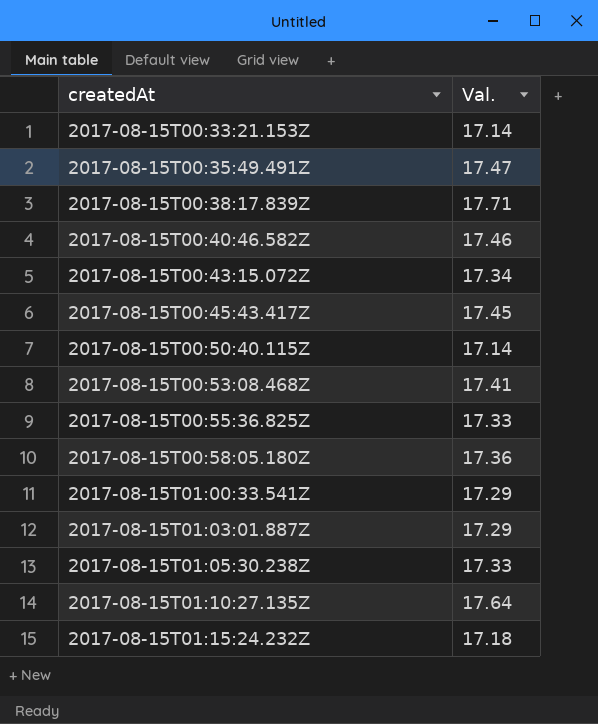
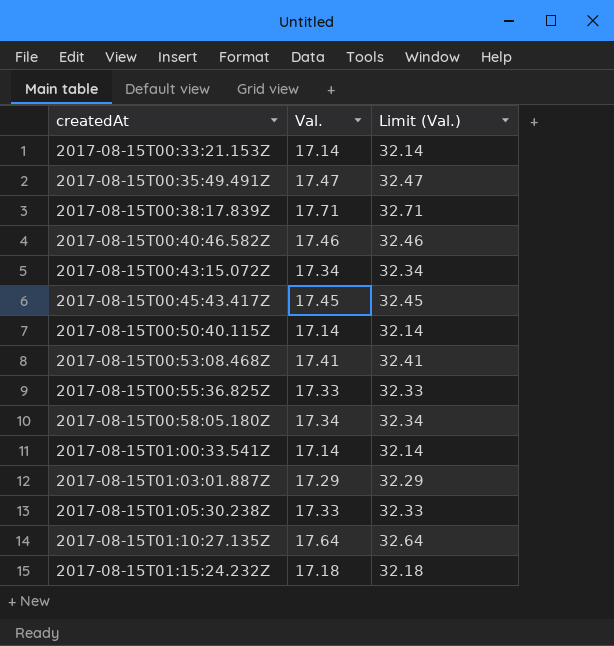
column Limit (Val.) | formula: none -> [Val.] + 15
2017-08-15T00:58:05.180Z | Val.: 17.36 -> 17.34
2017-08-15T01:00:33.541Z | Val.: 17.29 -> 17.14

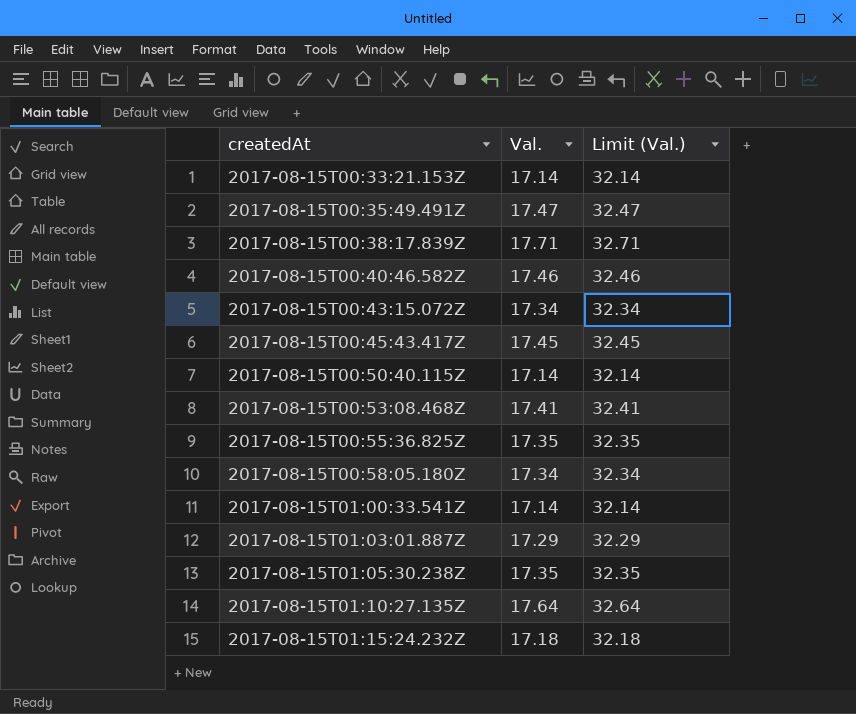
2017-08-15T00:55:36.825Z | Val.: 17.33 -> 17.35
2017-08-15T00:55:36.825Z | Limit (Val.): 32.33 -> 32.35
2017-08-15T01:05:30.238Z | Val.: 17.33 -> 17.35
2017-08-15T01:05:30.238Z | Limit (Val.): 32.33 -> 32.35

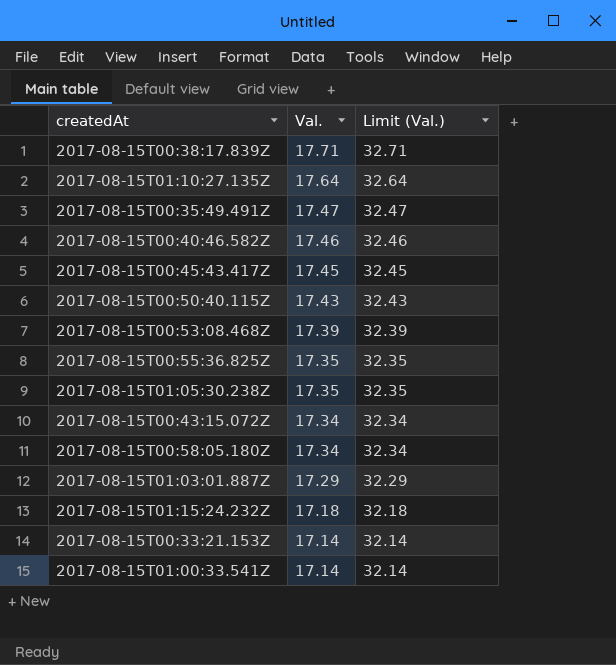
row order: createdAt ascending -> Val. descending
2017-08-15T00:50:40.115Z | Val.: 17.14 -> 17.43
2017-08-15T00:50:40.115Z | Limit (Val.): 32.14 -> 32.43
2017-08-15T00:53:08.468Z | Val.: 17.41 -> 17.39
2017-08-15T00:53:08.468Z | Limit (Val.): 32.41 -> 32.39

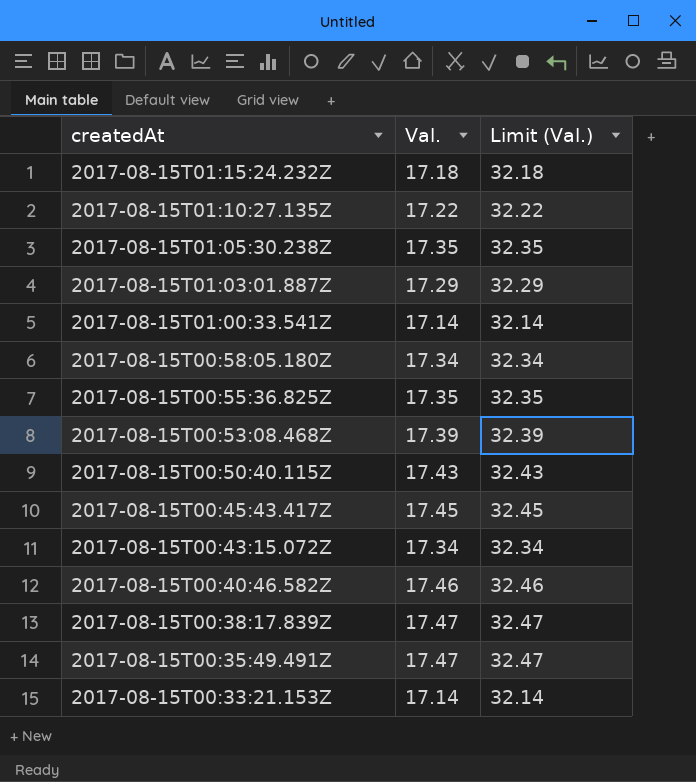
row order: Val. descending -> createdAt descending
2017-08-15T01:10:27.135Z | Val.: 17.64 -> 17.22
2017-08-15T01:10:27.135Z | Limit (Val.): 32.64 -> 32.22
2017-08-15T00:38:17.839Z | Val.: 17.71 -> 17.47
2017-08-15T00:38:17.839Z | Limit (Val.): 32.71 -> 32.47

